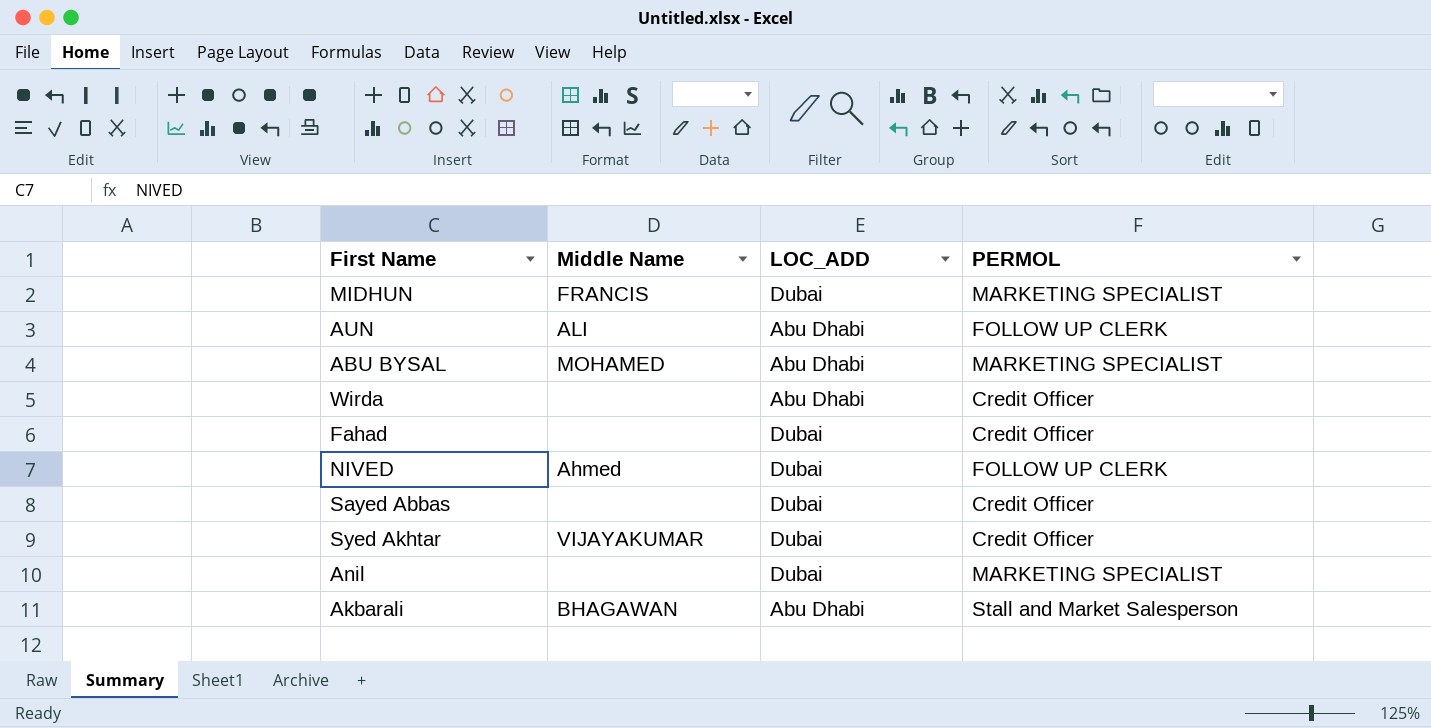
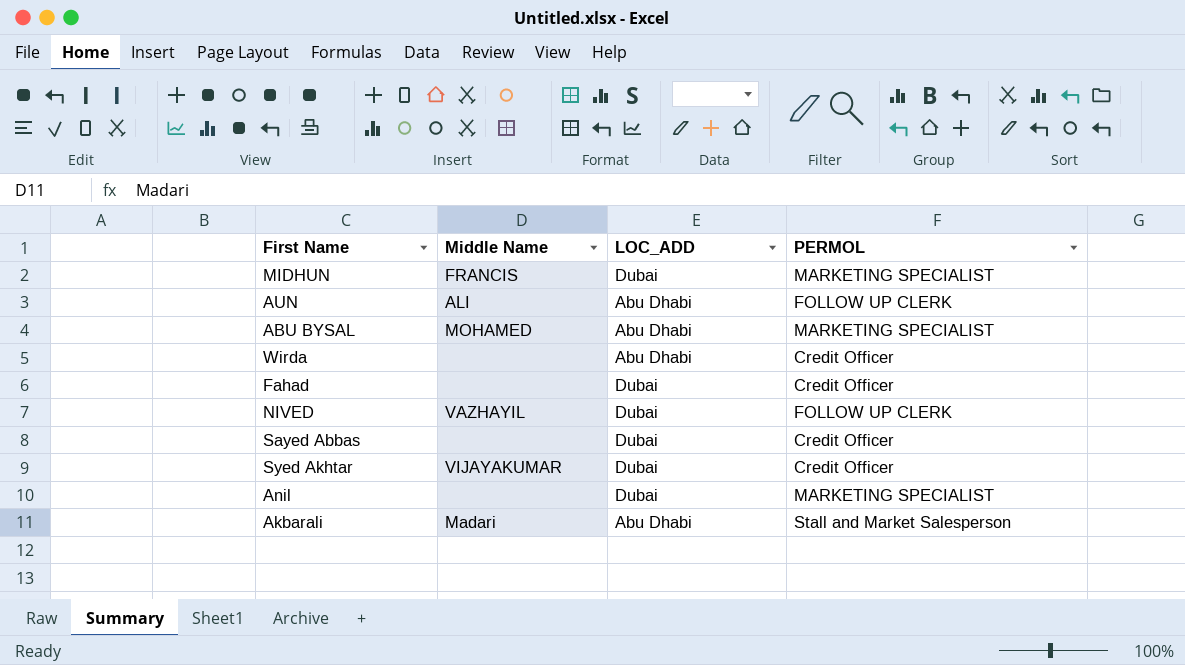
NIVED | Middle Name: Ahmed -> VAZHAYIL
Akbarali | Middle Name: BHAGAWAN -> Madari

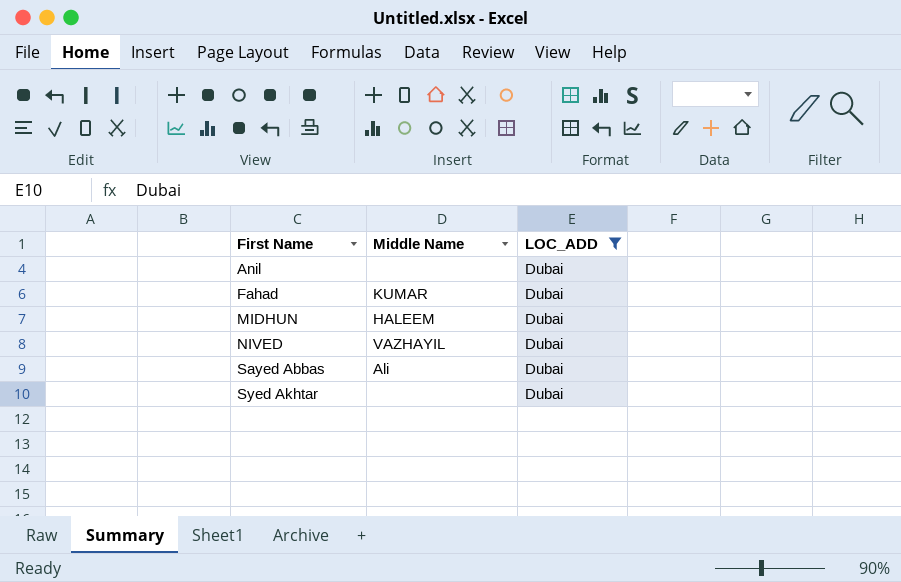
filter: none -> LOC_ADD = Dubai
row order: none -> First Name ascending
column PERMOL | position: 4 -> none
Fahad | Middle Name: none -> KUMAR
MIDHUN | Middle Name: FRANCIS -> HALEEM
Sayed Abbas | Middle Name: none -> Ali
Syed Akhtar | Middle Name: VIJAYAKUMAR -> none

